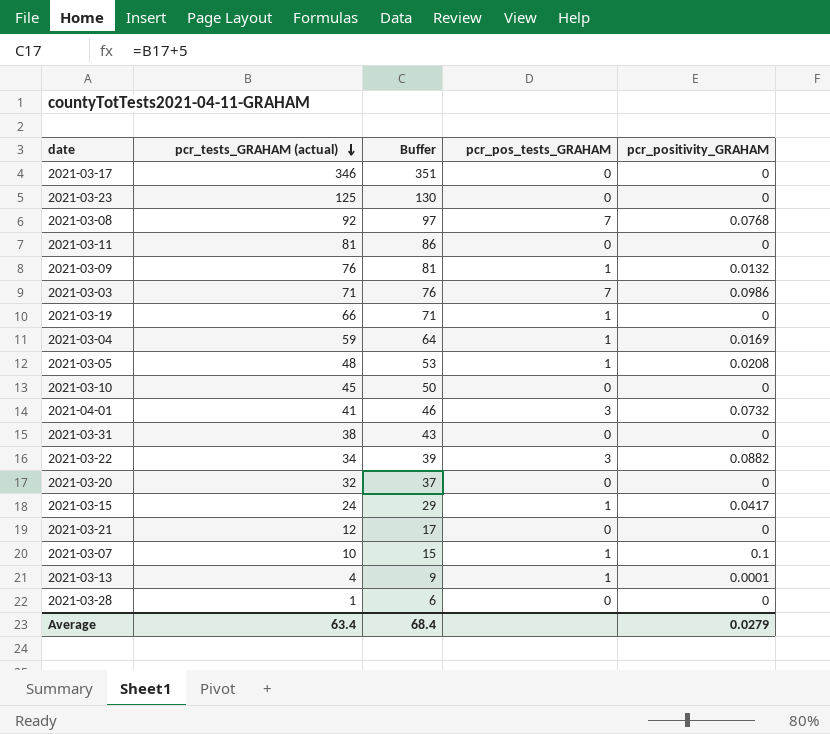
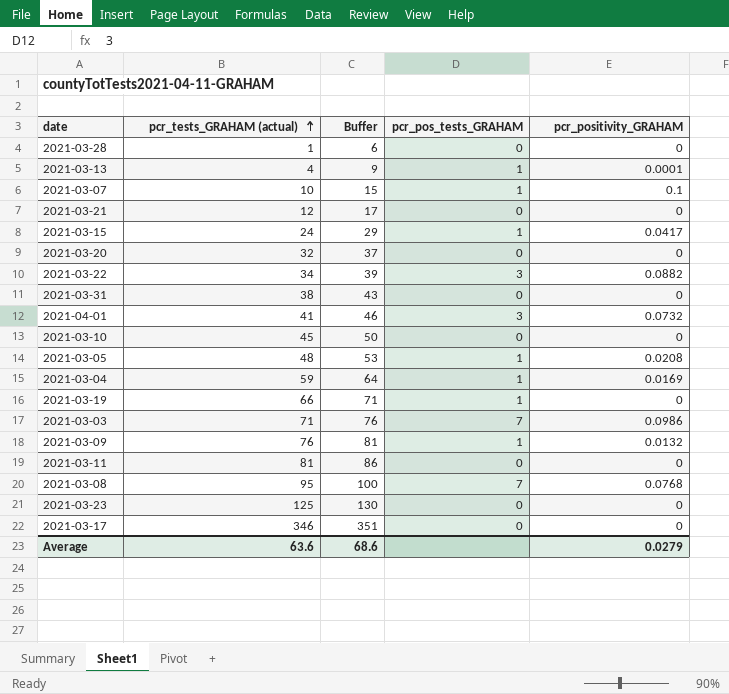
row order: pcr_tests_GRAHAM (actual) descending -> pcr_tests_GRAHAM (actual) ascending
2021-03-08 | pcr_tests_GRAHAM (actual): 92 -> 95
2021-03-08 | Buffer: 97 -> 100
Average | pcr_tests_GRAHAM (actual): 63.4 -> 63.6
Average | Buffer: 68.4 -> 68.6

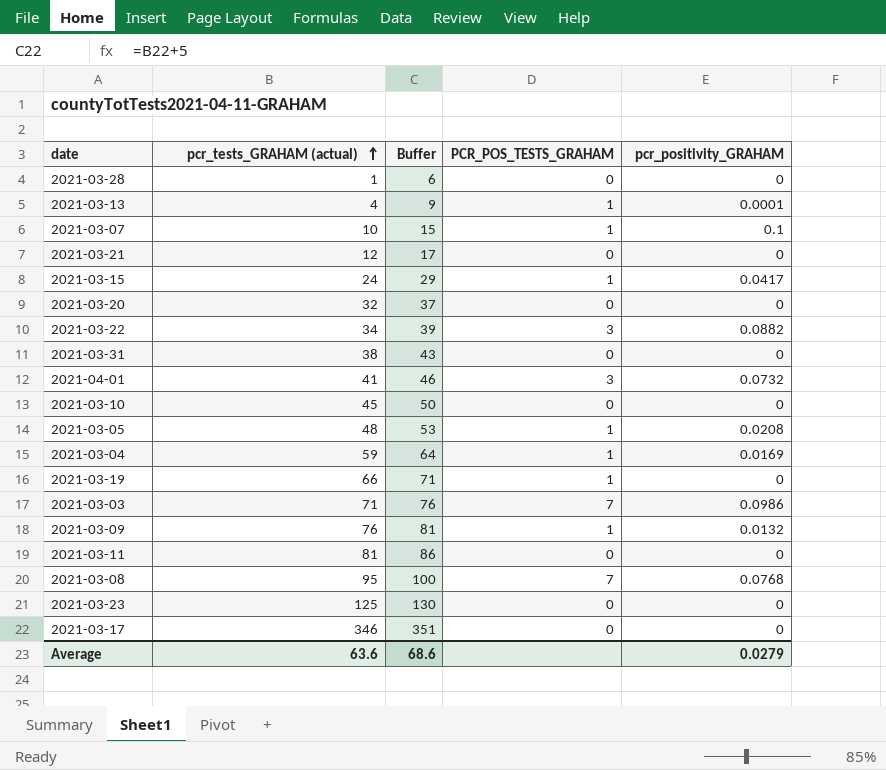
column name: pcr_pos_tests_GRAHAM -> PCR_POS_TESTS_GRAHAM

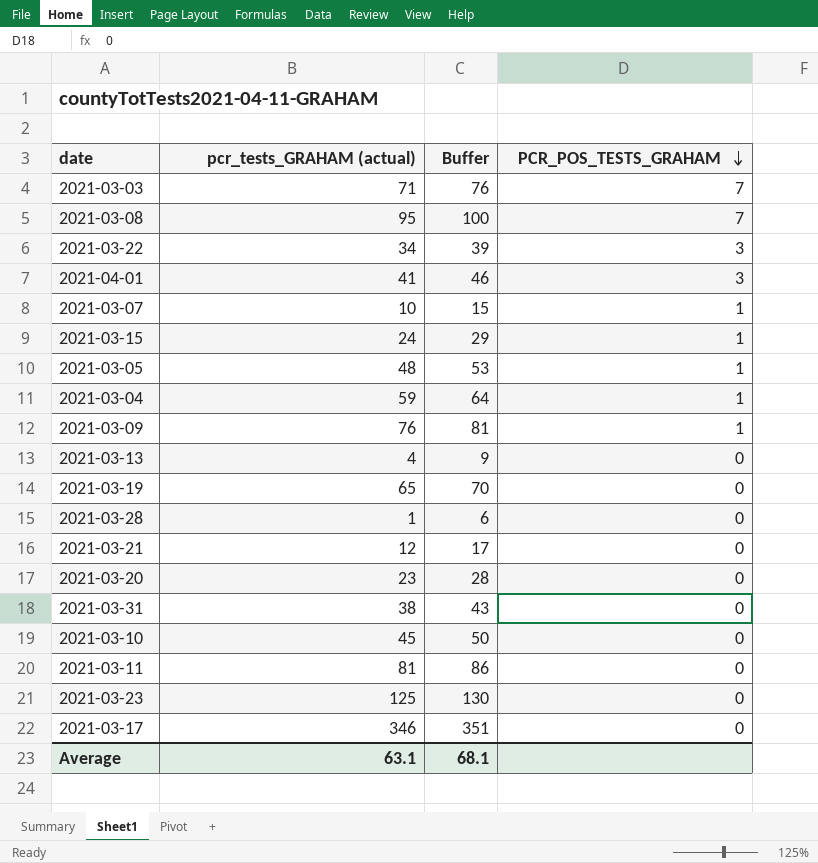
row order: pcr_tests_GRAHAM (actual) ascending -> PCR_POS_TESTS_GRAHAM descending
column pcr_positivity_GRAHAM | position: 5 -> none
2021-03-13 | PCR_POS_TESTS_GRAHAM: 1 -> 0
2021-03-19 | pcr_tests_GRAHAM (actual): 66 -> 65
2021-03-19 | Buffer: 71 -> 70
2021-03-19 | PCR_POS_TESTS_GRAHAM: 1 -> 0
2021-03-20 | pcr_tests_GRAHAM (actual): 32 -> 23
2021-03-20 | Buffer: 37 -> 28
Average | pcr_tests_GRAHAM (actual): 63.6 -> 63.1
Average | Buffer: 68.6 -> 68.1

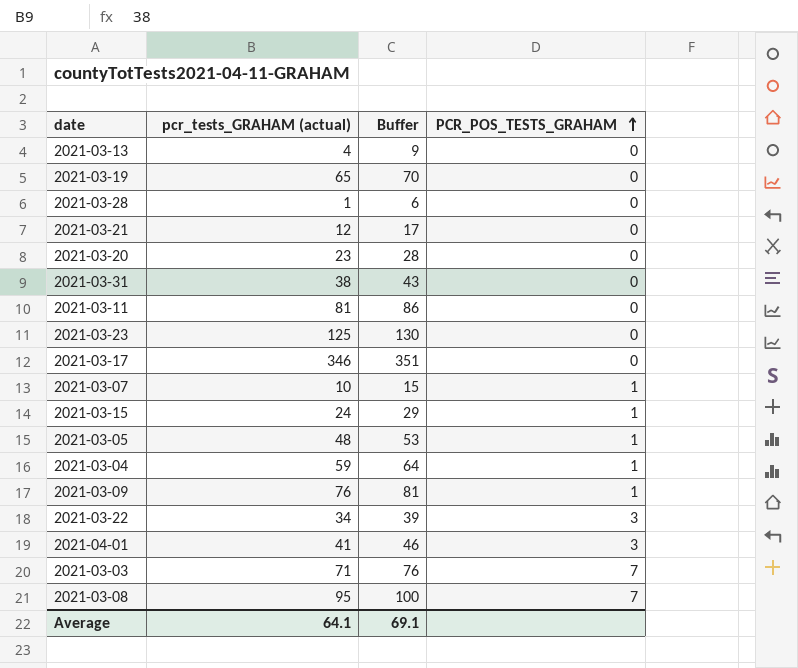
row order: PCR_POS_TESTS_GRAHAM descending -> PCR_POS_TESTS_GRAHAM ascending
row 2021-03-10: 45 | 50 | 0 -> none
Average | pcr_tests_GRAHAM (actual): 63.1 -> 64.1
Average | Buffer: 68.1 -> 69.1

